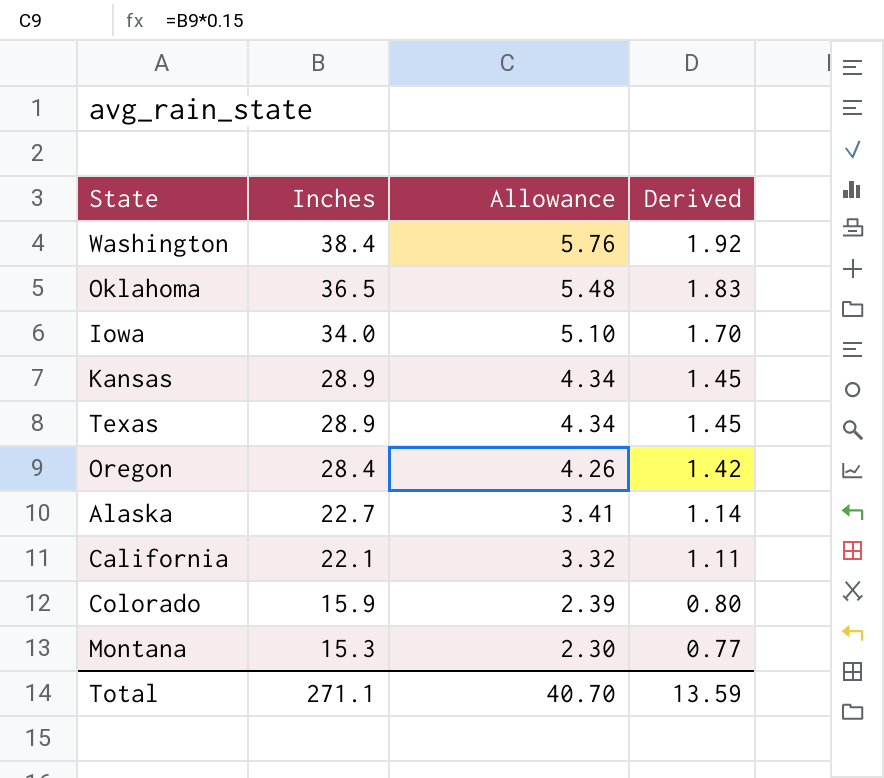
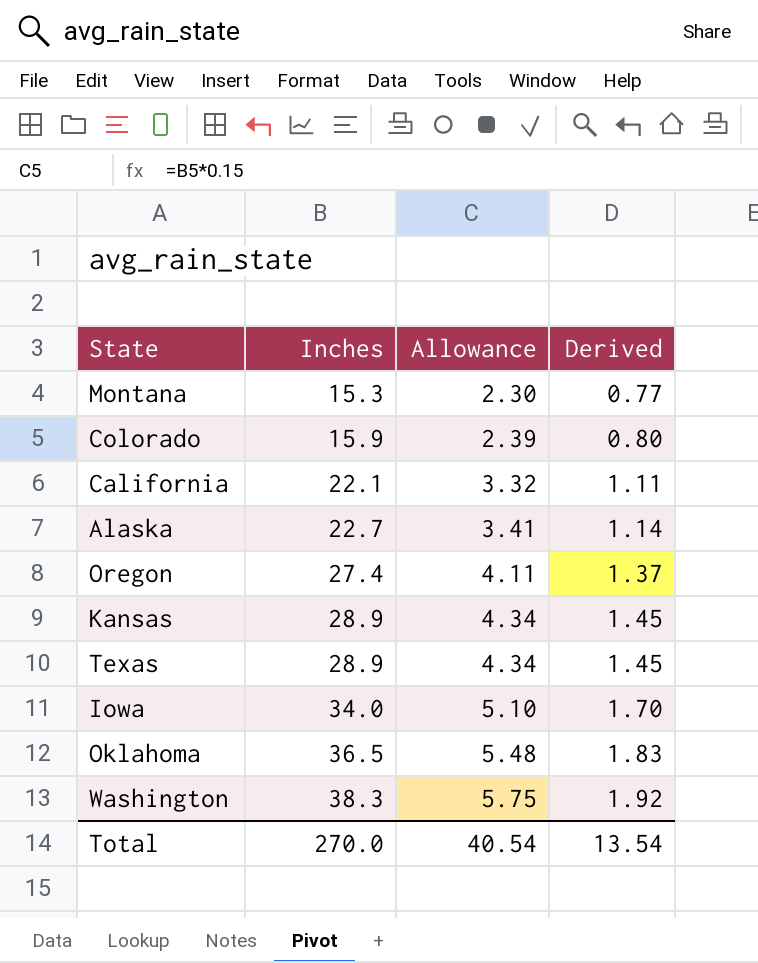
row order: Inches descending -> Inches ascending
Oregon | Inches: 28.4 -> 27.4
Oregon | Allowance: 4.26 -> 4.11
Oregon | Derived: 1.42 -> 1.37
Washington | Inches: 38.4 -> 38.3
Washington | Allowance: 5.76 -> 5.75
Total | Inches: 271.1 -> 270.0
Total | Allowance: 40.70 -> 40.54
Total | Derived: 13.59 -> 13.54

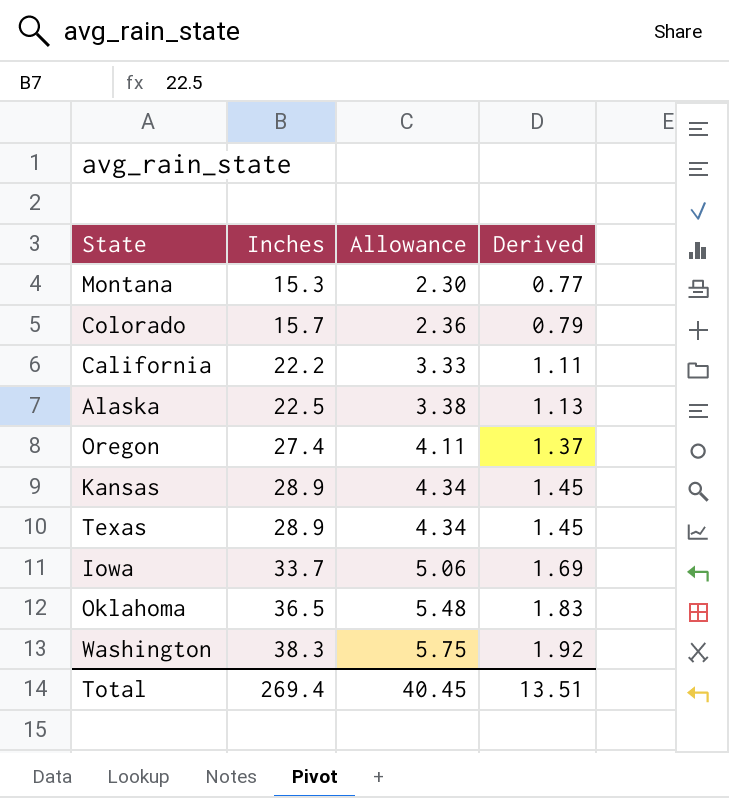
Colorado | Inches: 15.9 -> 15.7
Colorado | Allowance: 2.39 -> 2.36
Colorado | Derived: 0.80 -> 0.79
California | Inches: 22.1 -> 22.2
California | Allowance: 3.32 -> 3.33
Alaska | Inches: 22.7 -> 22.5
Alaska | Allowance: 3.41 -> 3.38
Alaska | Derived: 1.14 -> 1.13
Iowa | Inches: 34.0 -> 33.7
Iowa | Allowance: 5.10 -> 5.06
Iowa | Derived: 1.70 -> 1.69
Total | Inches: 270.0 -> 269.4
Total | Allowance: 40.54 -> 40.45
Total | Derived: 13.54 -> 13.51

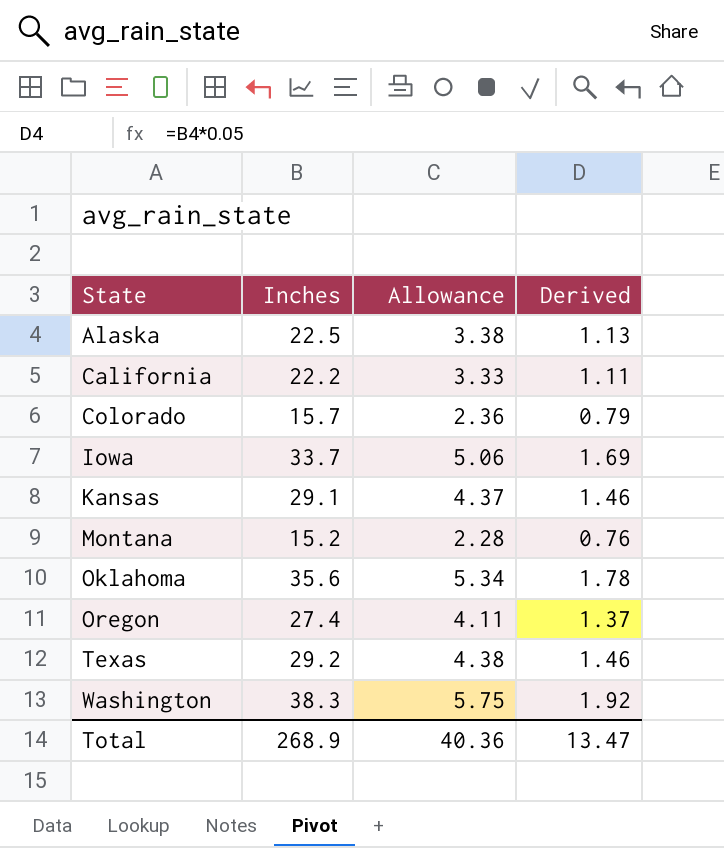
row order: Inches ascending -> State ascending
Kansas | Inches: 28.9 -> 29.1
Kansas | Allowance: 4.34 -> 4.37
Kansas | Derived: 1.45 -> 1.46
Montana | Inches: 15.3 -> 15.2
Montana | Allowance: 2.30 -> 2.28
Montana | Derived: 0.77 -> 0.76
Oklahoma | Inches: 36.5 -> 35.6
Oklahoma | Allowance: 5.48 -> 5.34
Oklahoma | Derived: 1.83 -> 1.78
Texas | Inches: 28.9 -> 29.2
Texas | Allowance: 4.34 -> 4.38
Texas | Derived: 1.45 -> 1.46
Total | Inches: 269.4 -> 268.9
Total | Allowance: 40.45 -> 40.36
Total | Derived: 13.51 -> 13.47

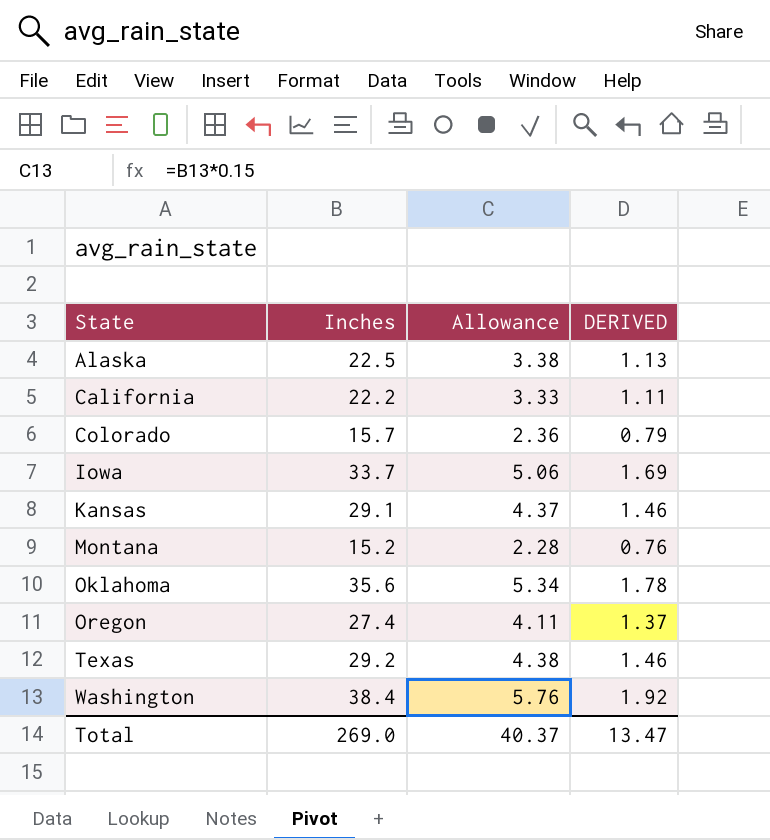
column name: Derived -> DERIVED
Washington | Inches: 38.3 -> 38.4
Washington | Allowance: 5.75 -> 5.76
Total | Inches: 268.9 -> 269.0
Total | Allowance: 40.36 -> 40.37

